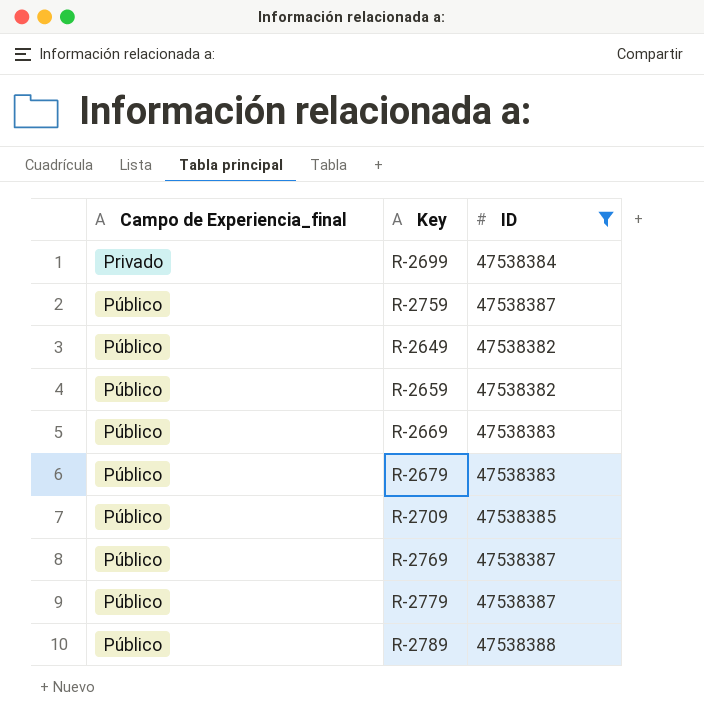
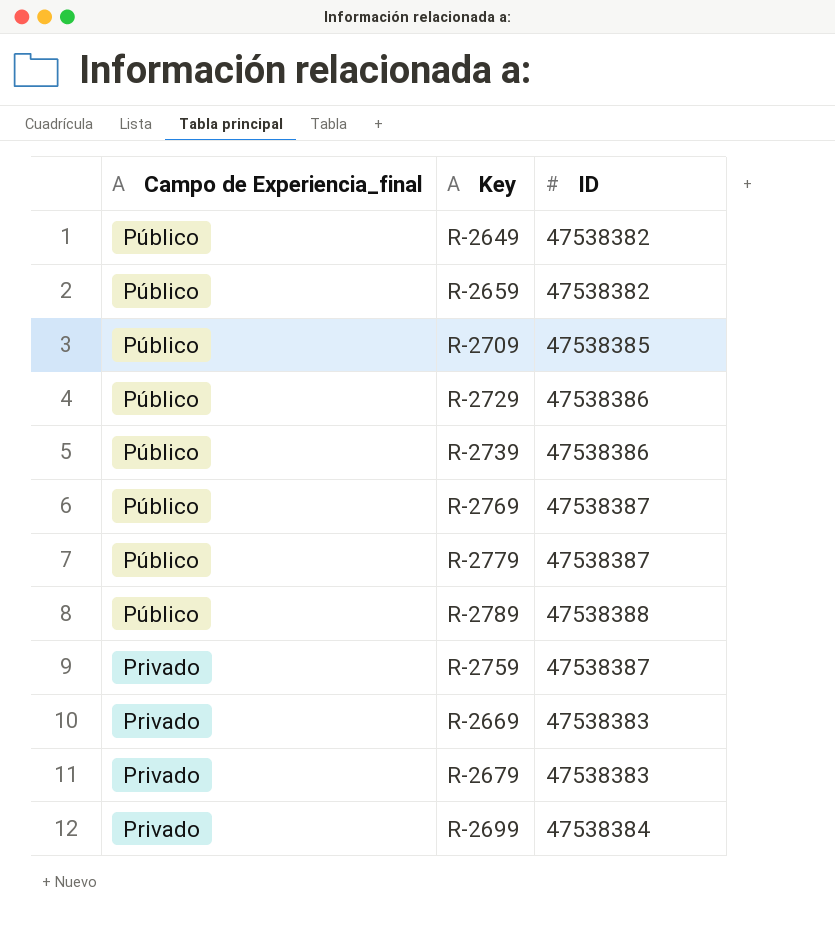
filter: ID != 47538386 -> none
row order: Campo de Experiencia_final ascending -> Campo de Experiencia_final descending
R-2759 | Campo de Experiencia_final: Público -> Privado
R-2669 | Campo de Experiencia_final: Público -> Privado
R-2679 | Campo de Experiencia_final: Público -> Privado

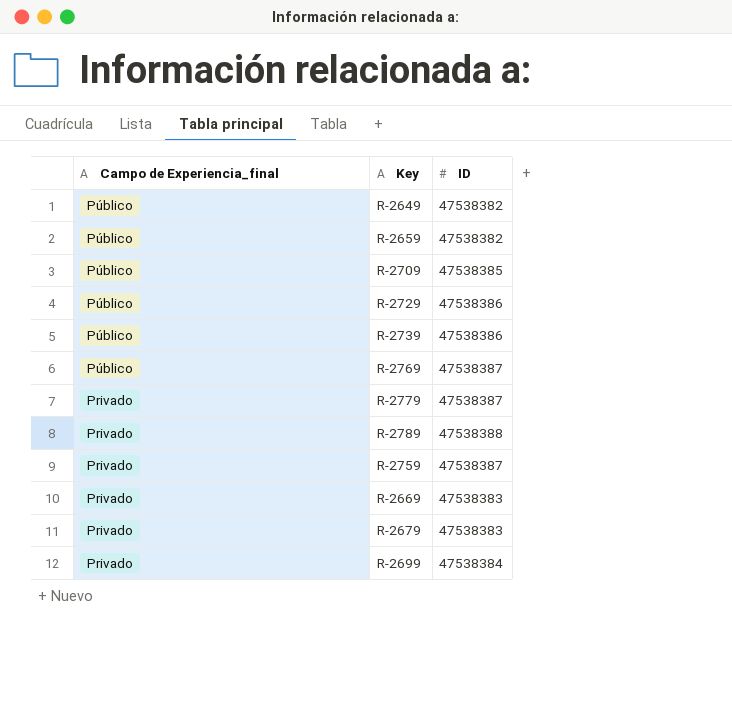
R-2779 | Campo de Experiencia_final: Público -> Privado
R-2789 | Campo de Experiencia_final: Público -> Privado

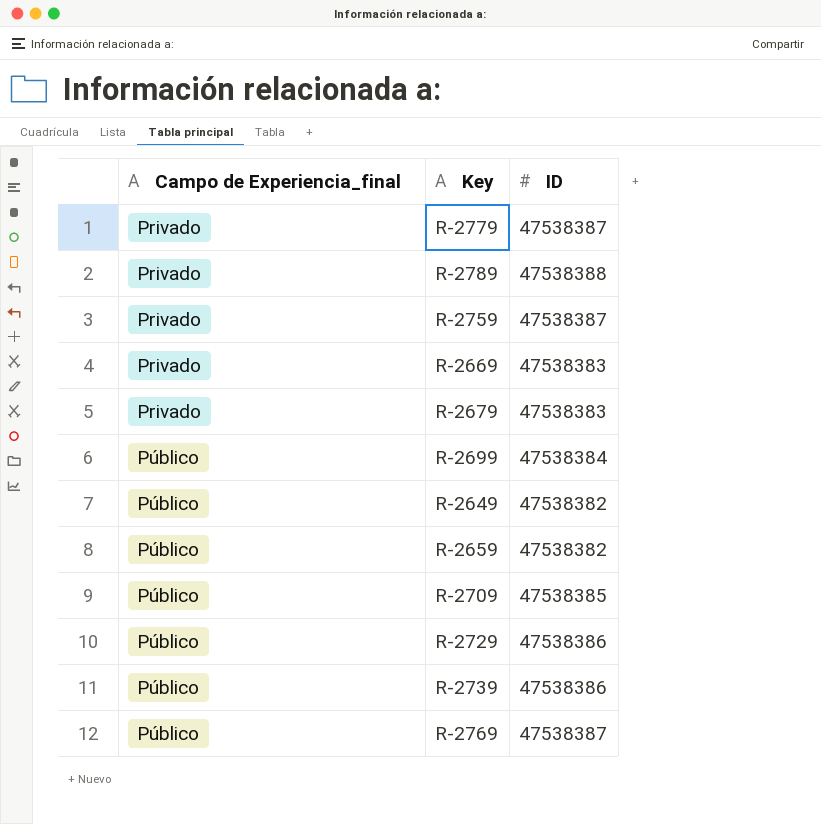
row order: Campo de Experiencia_final descending -> Campo de Experiencia_final ascending
R-2699 | Campo de Experiencia_final: Privado -> Público

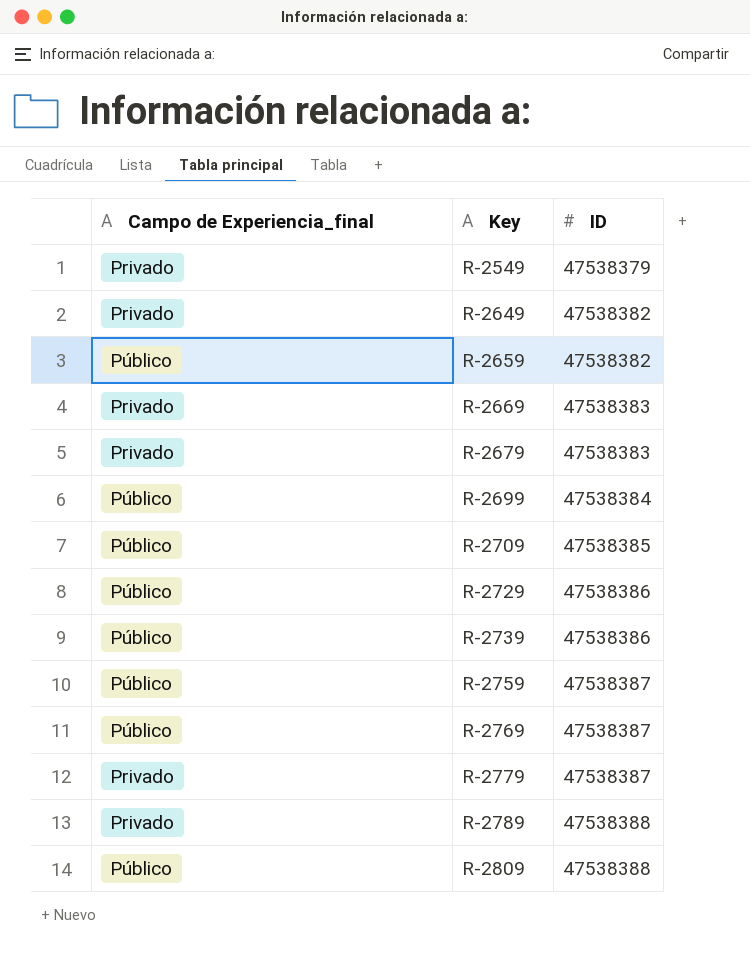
row order: Campo de Experiencia_final ascending -> Key ascending
row R-2549: none -> Privado | 47538379
R-2649 | Campo de Experiencia_final: Público -> Privado
R-2759 | Campo de Experiencia_final: Privado -> Público
row R-2809: none -> Público | 47538388

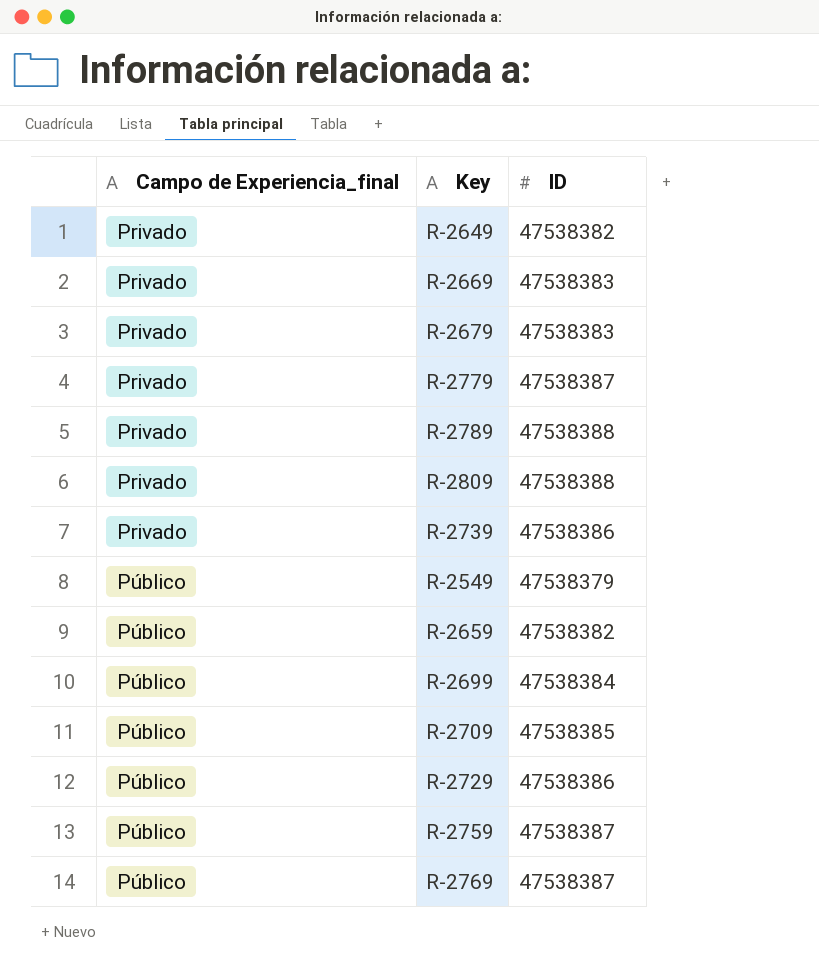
row order: Key ascending -> Campo de Experiencia_final ascending
R-2809 | Campo de Experiencia_final: Público -> Privado
R-2739 | Campo de Experiencia_final: Público -> Privado
R-2549 | Campo de Experiencia_final: Privado -> Público

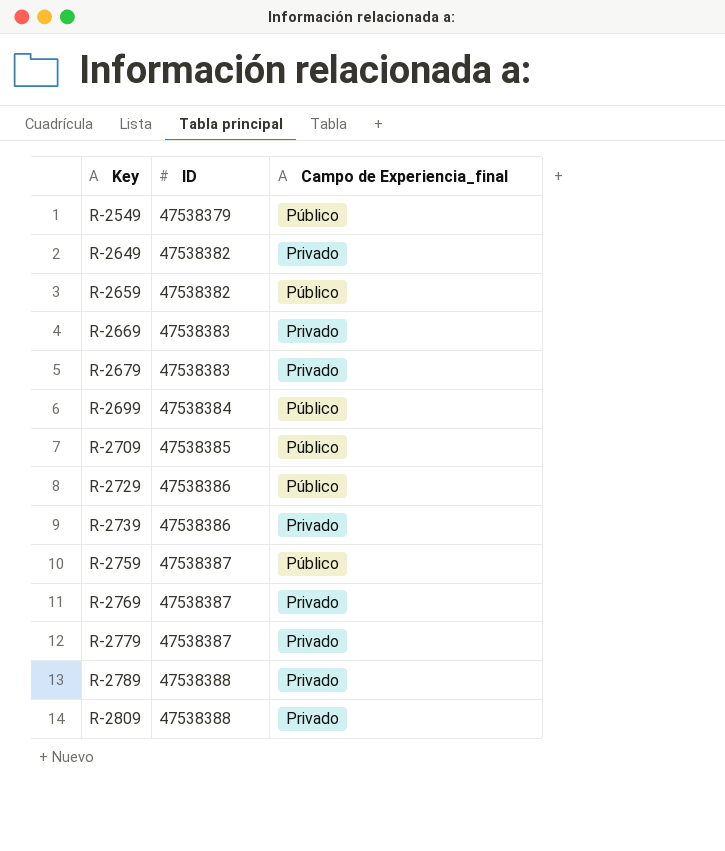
row order: Campo de Experiencia_final ascending -> Key ascending
column Campo de Experiencia_final | position: 1 -> 3
R-2769 | Campo de Experiencia_final: Público -> Privado

